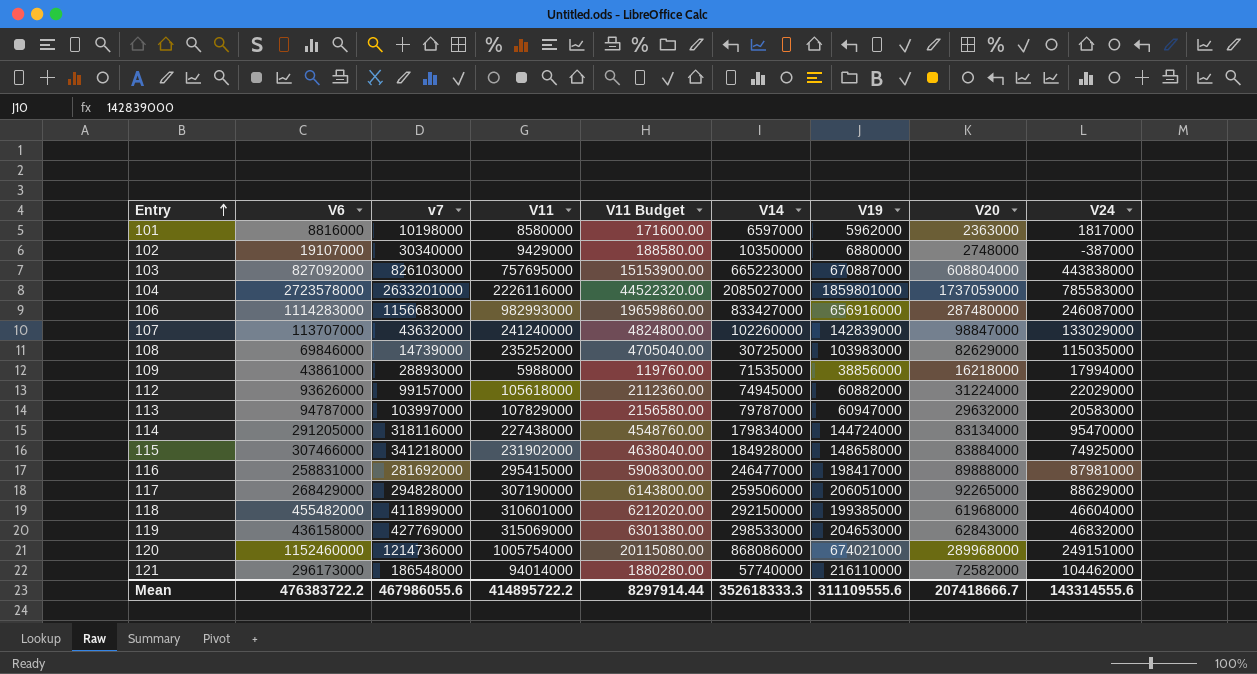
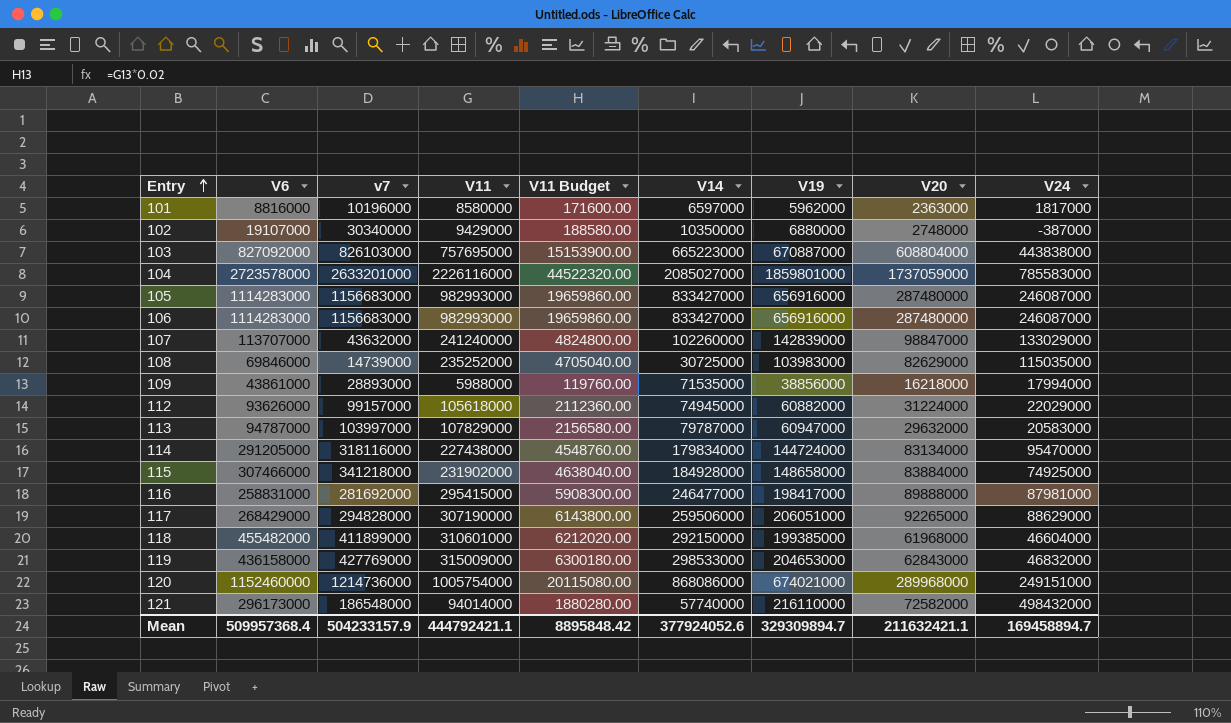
101 | v7: 10198000 -> 10196000
row 105: none -> 1114283000 | 1156683000 | 982993000 | 19659860.00 | 833427000 | 656916000 | 287480000 | 246087000
119 | V11: 315069000 -> 315009000
119 | V11 Budget: 6301380.00 -> 6300180.00
121 | V24: 104462000 -> 498432000
Mean | V6: 476383722.2 -> 509957368.4
Mean | v7: 467986055.6 -> 504233157.9
Mean | V11: 414895722.2 -> 444792421.1
Mean | V11 Budget: 8297914.44 -> 8895848.42
Mean | V14: 352618333.3 -> 377924052.6
Mean | V19: 311109555.6 -> 329309894.7
Mean | V20: 207418666.7 -> 211632421.1
Mean | V24: 143314555.6 -> 169458894.7

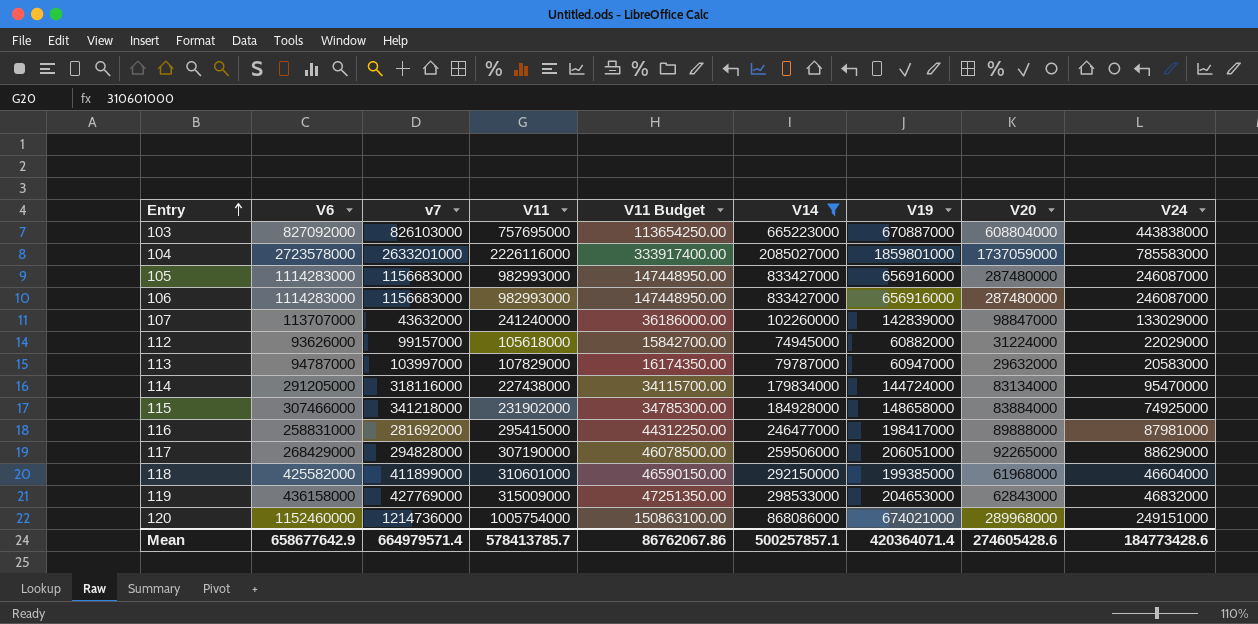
filter: none -> V14 >= 74945000
column V11 Budget | formula: [V11] * 0.02 -> [V11] * 0.15
118 | V6: 455482000 -> 425582000
Mean | V6: 509957368.4 -> 658677642.9
Mean | v7: 504233157.9 -> 664979571.4
Mean | V11: 444792421.1 -> 578413785.7
Mean | V11 Budget: 8895848.42 -> 86762067.86
Mean | V14: 377924052.6 -> 500257857.1
Mean | V19: 329309894.7 -> 420364071.4
Mean | V20: 211632421.1 -> 274605428.6
Mean | V24: 169458894.7 -> 184773428.6

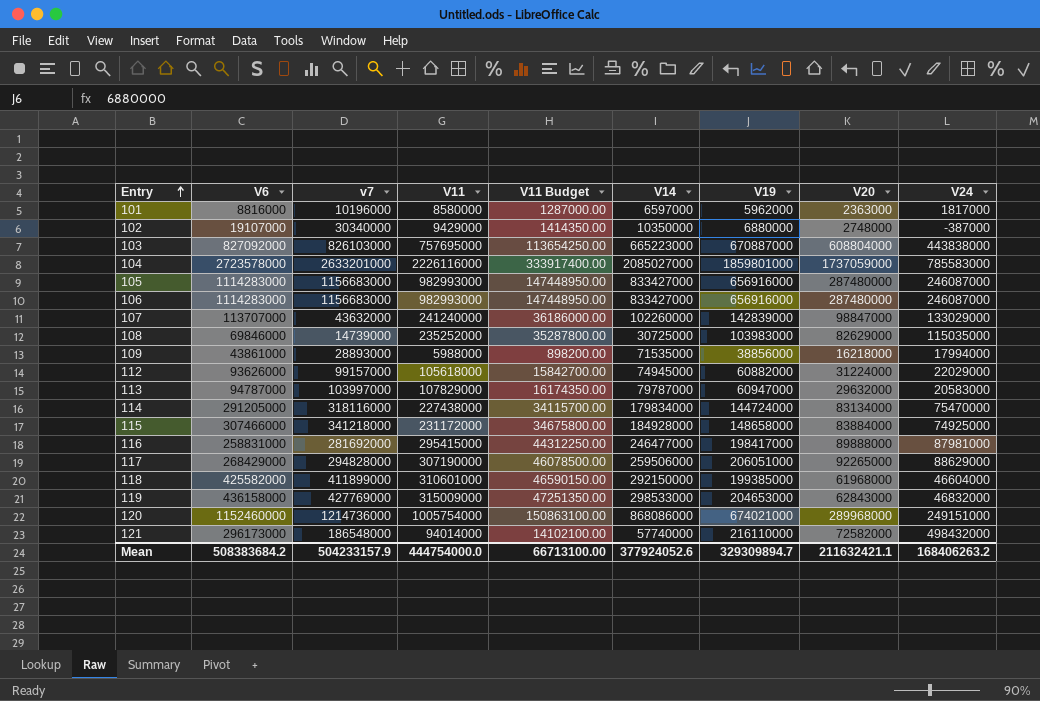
filter: V14 >= 74945000 -> none
114 | V24: 95470000 -> 75470000
115 | V11: 231902000 -> 231172000
115 | V11 Budget: 34785300.00 -> 34675800.00
Mean | V6: 658677642.9 -> 508383684.2
Mean | v7: 664979571.4 -> 504233157.9
Mean | V11: 578413785.7 -> 444754000.0
Mean | V11 Budget: 86762067.86 -> 66713100.00
Mean | V14: 500257857.1 -> 377924052.6
Mean | V19: 420364071.4 -> 329309894.7
Mean | V20: 274605428.6 -> 211632421.1
Mean | V24: 184773428.6 -> 168406263.2

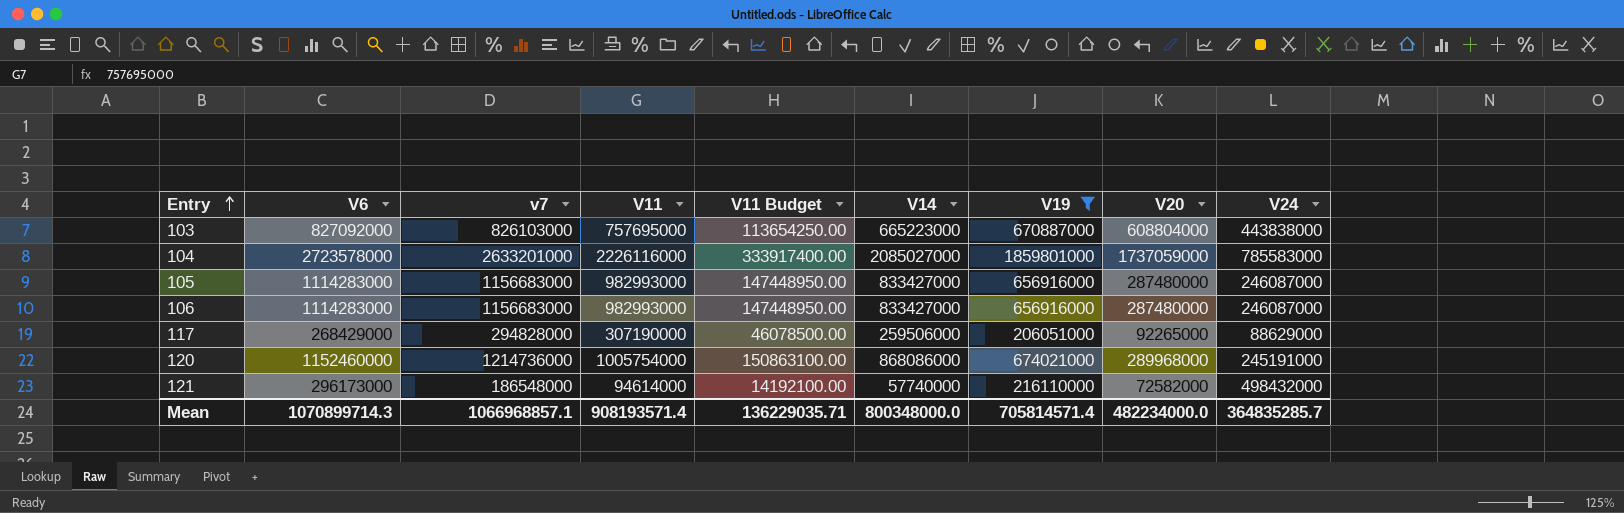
filter: none -> V19 >= 206051000
120 | V24: 249151000 -> 245191000
121 | V11: 94014000 -> 94614000
121 | V11 Budget: 14102100.00 -> 14192100.00
Mean | V6: 508383684.2 -> 1070899714.3
Mean | v7: 504233157.9 -> 1066968857.1
Mean | V11: 444754000.0 -> 908193571.4
Mean | V11 Budget: 66713100.00 -> 136229035.71
Mean | V14: 377924052.6 -> 800348000.0
Mean | V19: 329309894.7 -> 705814571.4
Mean | V20: 211632421.1 -> 482234000.0
Mean | V24: 168406263.2 -> 364835285.7

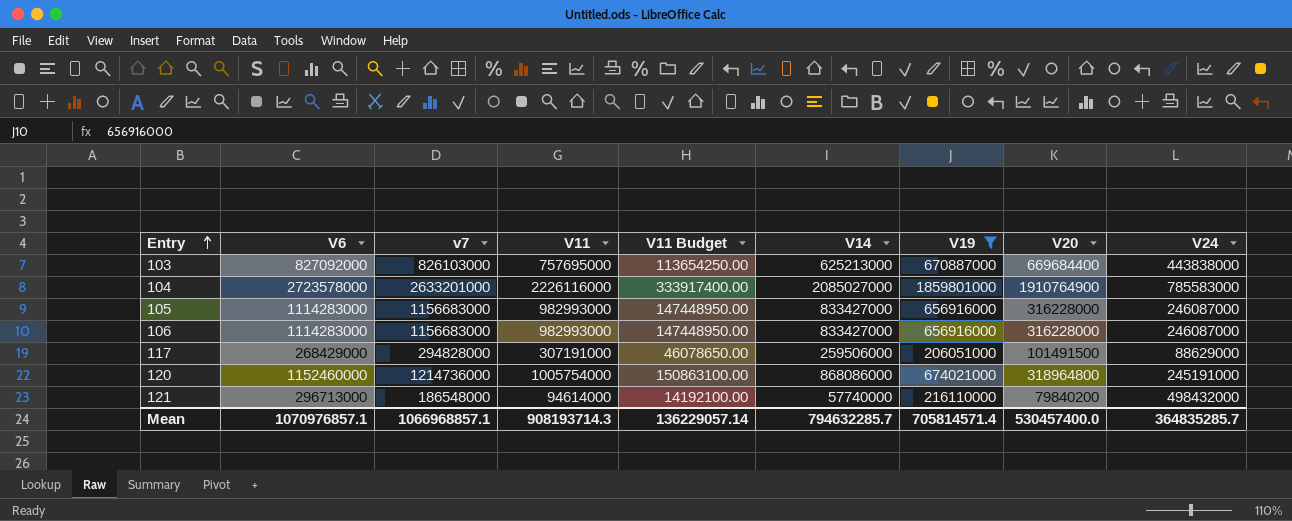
103 | V14: 665223000 -> 625213000
103 | V20: 608804000 -> 669684400
104 | V20: 1737059000 -> 1910764900
105 | V20: 287480000 -> 316228000
106 | V20: 287480000 -> 316228000
117 | V11: 307190000 -> 307191000
117 | V11 Budget: 46078500.00 -> 46078650.00
117 | V20: 92265000 -> 101491500
120 | V20: 289968000 -> 318964800
121 | V6: 296173000 -> 296713000
121 | V20: 72582000 -> 79840200
Mean | V6: 1070899714.3 -> 1070976857.1
Mean | V11: 908193571.4 -> 908193714.3
Mean | V11 Budget: 136229035.71 -> 136229057.14
Mean | V14: 800348000.0 -> 794632285.7
Mean | V20: 482234000.0 -> 530457400.0

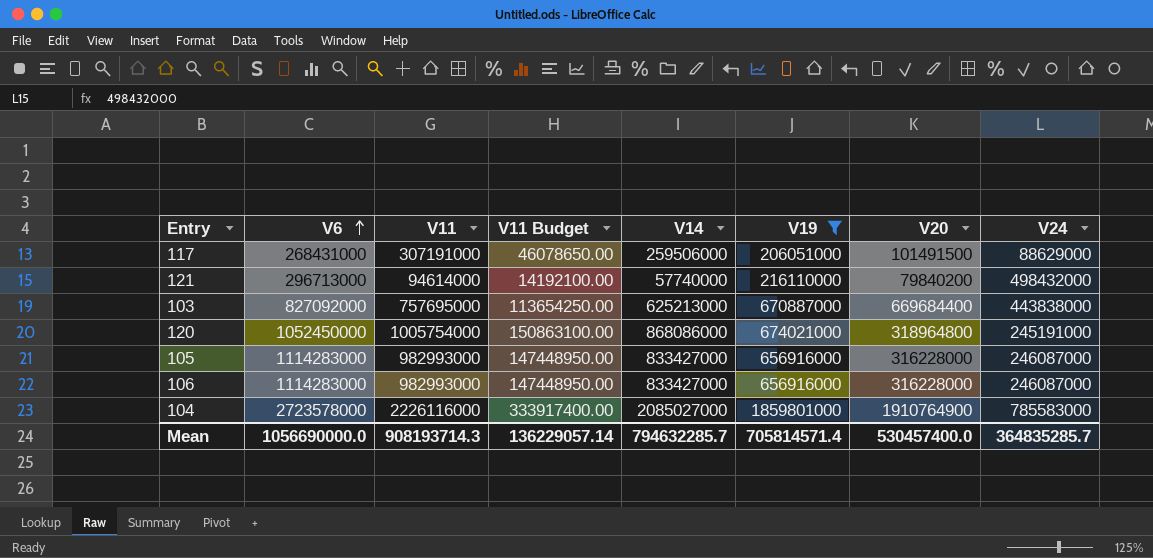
row order: Entry ascending -> V6 ascending
column v7 | position: 3 -> none
117 | V6: 268429000 -> 268431000
120 | V6: 1152460000 -> 1052450000
Mean | V6: 1070976857.1 -> 1056690000.0

